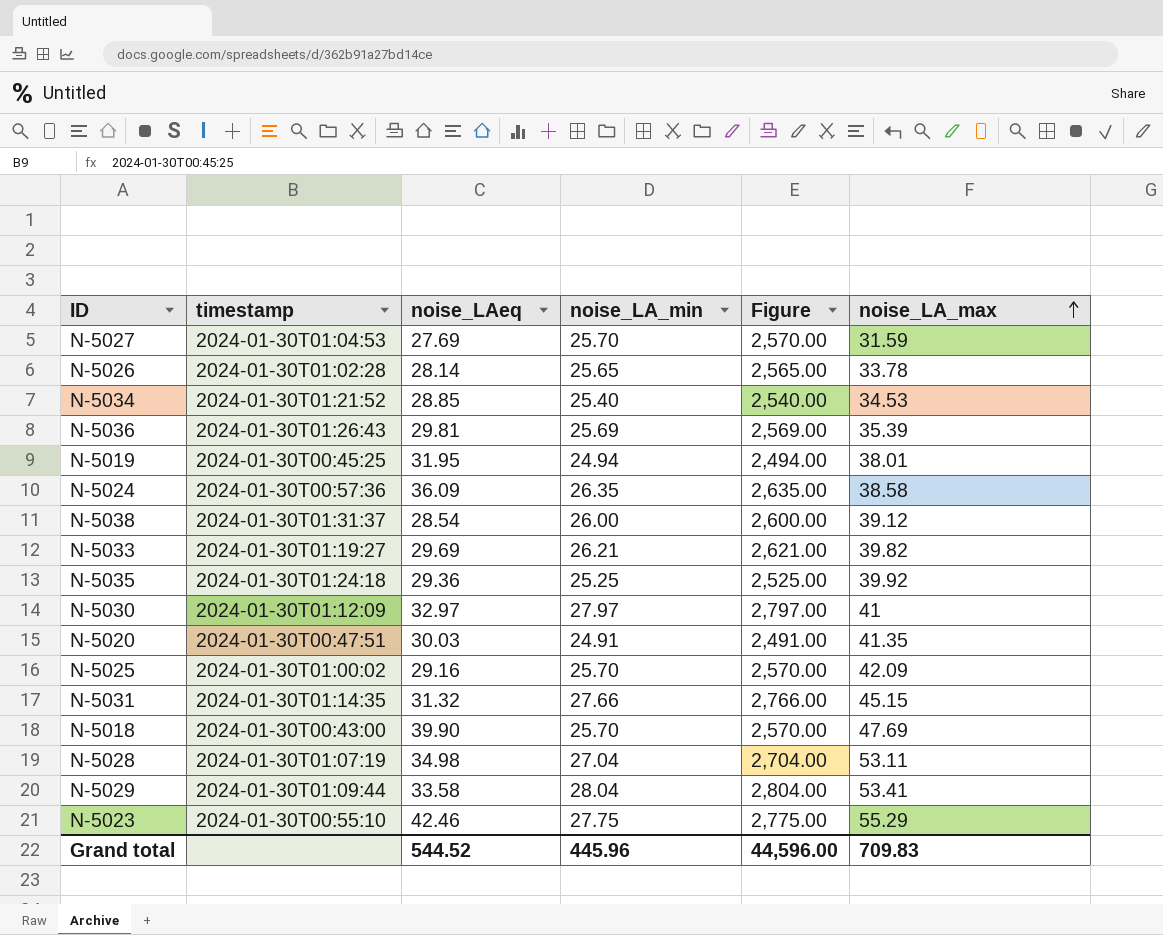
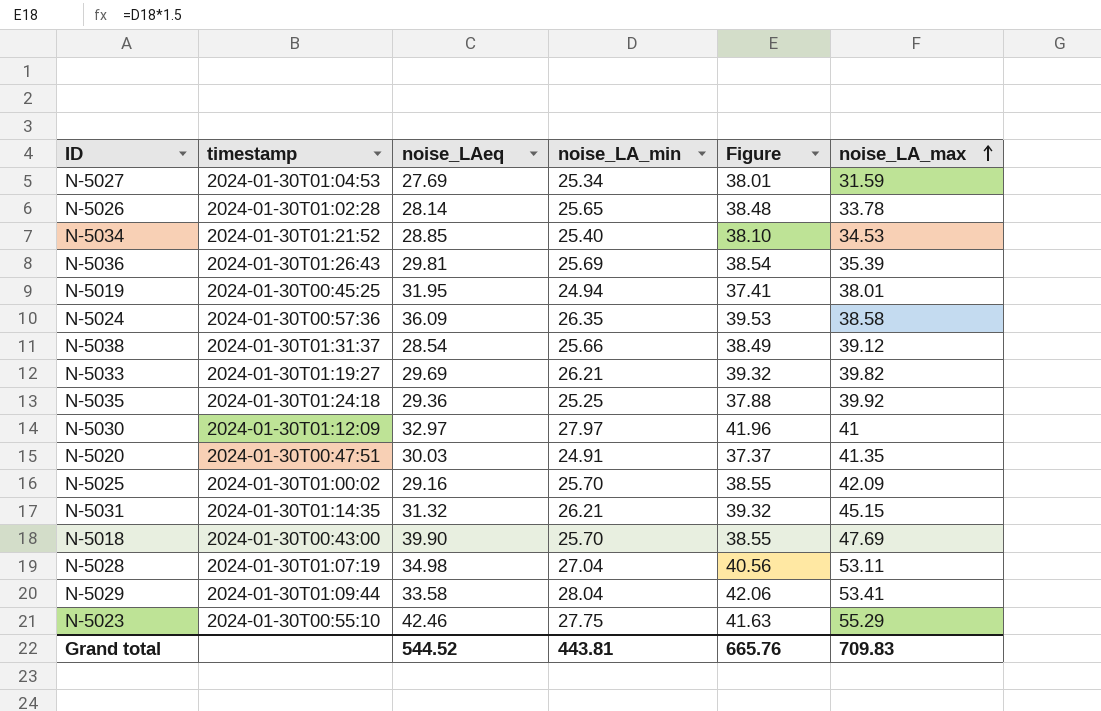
column Figure | formula: [noise_LA_min] * 100 -> [noise_LA_min] * 1.5
N-5027 | noise_LA_min: 25.70 -> 25.34
N-5038 | noise_LA_min: 26.00 -> 25.66
N-5031 | noise_LA_min: 27.66 -> 26.21
Grand total | noise_LA_min: 445.96 -> 443.81
Grand total | Figure: 44,596.00 -> 665.76

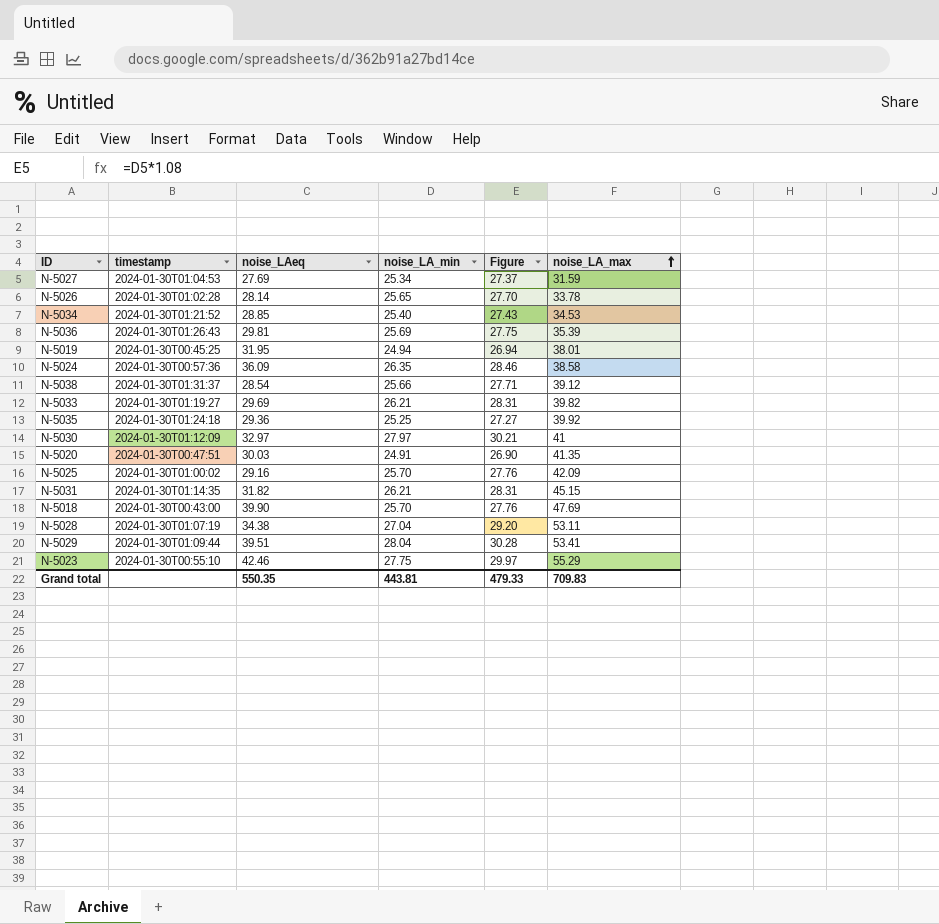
column Figure | formula: [noise_LA_min] * 1.5 -> [noise_LA_min] * 1.08
N-5031 | noise_LAeq: 31.32 -> 31.82
N-5028 | noise_LAeq: 34.98 -> 34.38
N-5029 | noise_LAeq: 33.58 -> 39.51
Grand total | noise_LAeq: 544.52 -> 550.35
Grand total | Figure: 665.76 -> 479.33

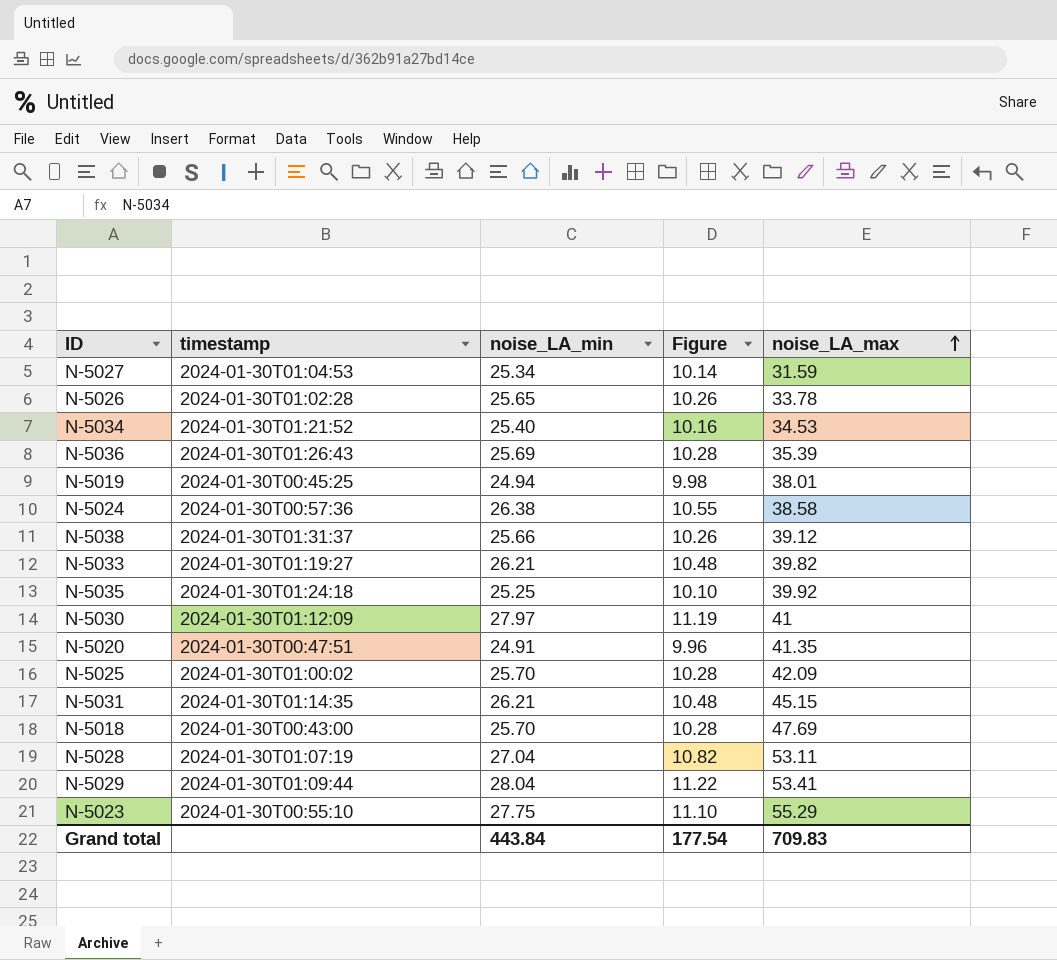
column noise_LAeq | position: 3 -> none
column Figure | formula: [noise_LA_min] * 1.08 -> [noise_LA_min] * 0.4
N-5024 | noise_LA_min: 26.35 -> 26.38
Grand total | noise_LA_min: 443.81 -> 443.84
Grand total | Figure: 479.33 -> 177.54

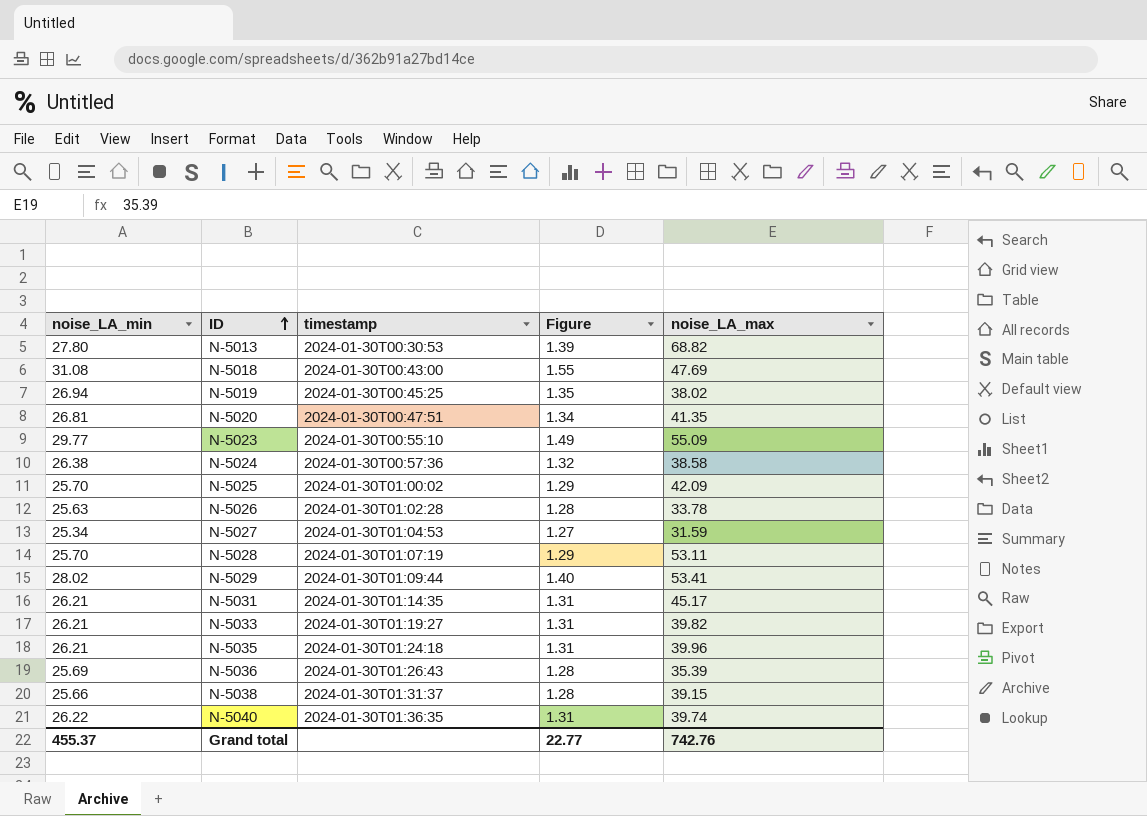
row order: noise_LA_max ascending -> ID ascending
column noise_LA_min | position: 3 -> 1
column Figure | formula: [noise_LA_min] * 0.4 -> [noise_LA_min] * 0.05
row N-5034: 2024-01-30T01:21:52 | 25.40 | 10.16 | 34.53 -> none
row N-5030: 2024-01-30T01:12:09 | 27.97 | 11.19 | 41 -> none
row N-5013: none -> 27.80 | 2024-01-30T00:30:53 | 1.39 | 68.82
N-5018 | noise_LA_min: 25.70 -> 31.08
N-5019 | noise_LA_min: 24.94 -> 26.94
N-5019 | noise_LA_max: 38.01 -> 38.02
N-5020 | noise_LA_min: 24.91 -> 26.81
N-5023 | noise_LA_min: 27.75 -> 29.77
N-5023 | noise_LA_max: 55.29 -> 55.09
N-5026 | noise_LA_min: 25.65 -> 25.63
N-5028 | noise_LA_min: 27.04 -> 25.70
N-5029 | noise_LA_min: 28.04 -> 28.02
N-5031 | noise_LA_max: 45.15 -> 45.17
N-5035 | noise_LA_min: 25.25 -> 26.21
N-5035 | noise_LA_max: 39.92 -> 39.96
N-5038 | noise_LA_max: 39.12 -> 39.15
row N-5040: none -> 26.22 | 2024-01-30T01:36:35 | 1.31 | 39.74
Grand total | noise_LA_min: 443.84 -> 455.37
Grand total | Figure: 177.54 -> 22.77
Grand total | noise_LA_max: 709.83 -> 742.76

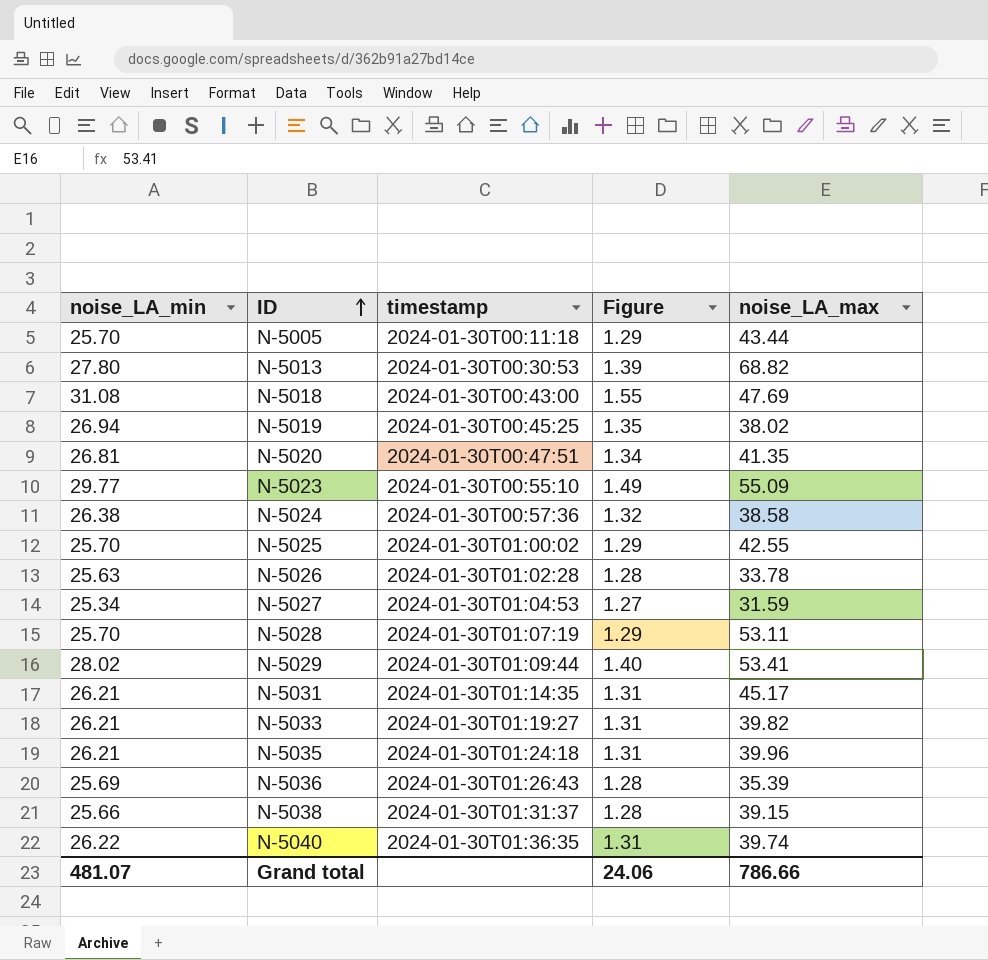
row N-5005: none -> 25.70 | 2024-01-30T00:11:18 | 1.29 | 43.44
N-5025 | noise_LA_max: 42.09 -> 42.55
Grand total | noise_LA_min: 455.37 -> 481.07
Grand total | Figure: 22.77 -> 24.06
Grand total | noise_LA_max: 742.76 -> 786.66

